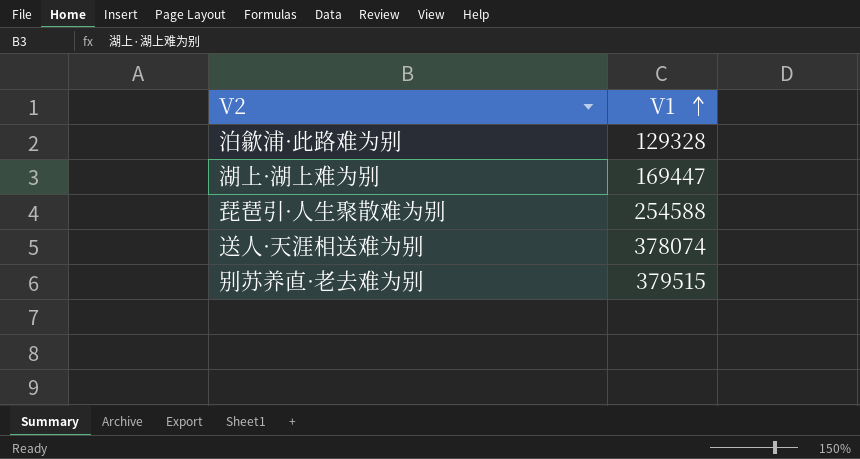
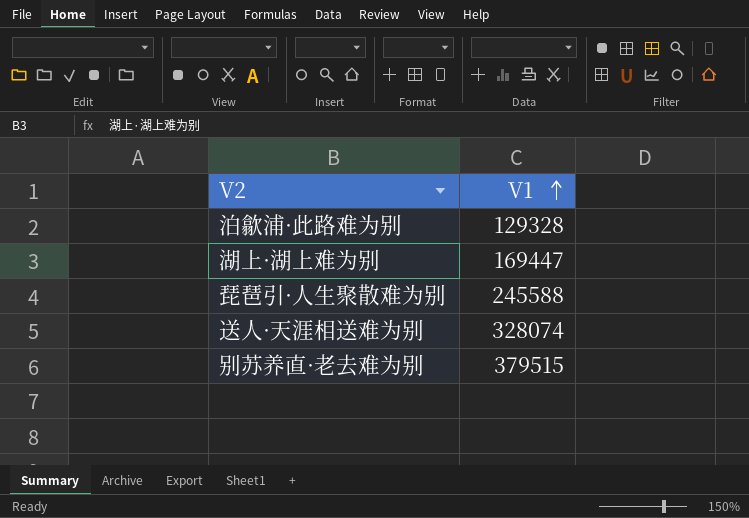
琵琶引·人生聚散难为别 | V1: 254588 -> 245588
送人·天涯相送难为别 | V1: 378074 -> 328074

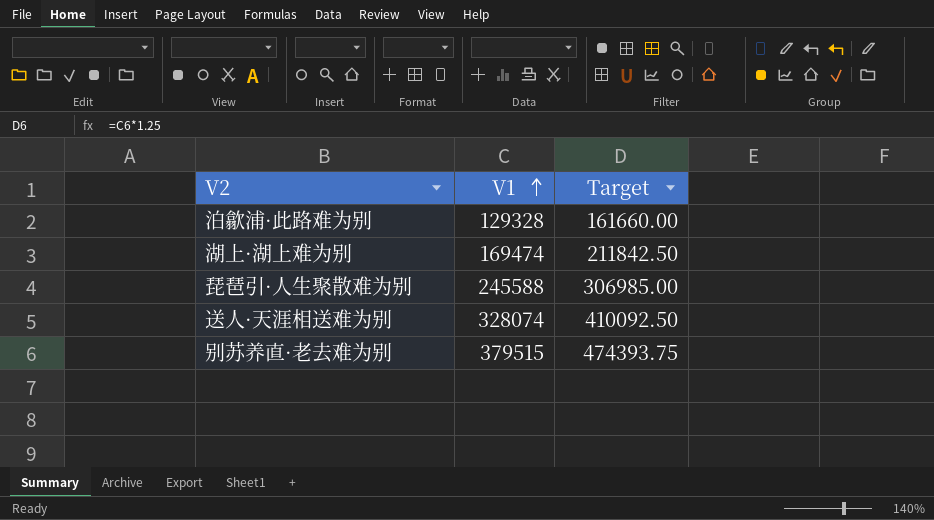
column Target | formula: none -> [V1] * 1.25
湖上·湖上难为别 | V1: 169447 -> 169474

